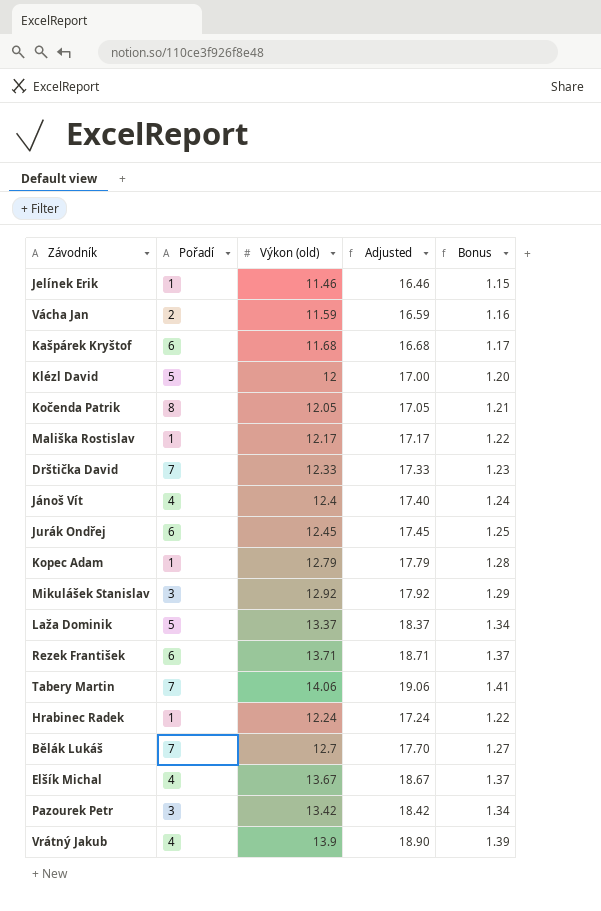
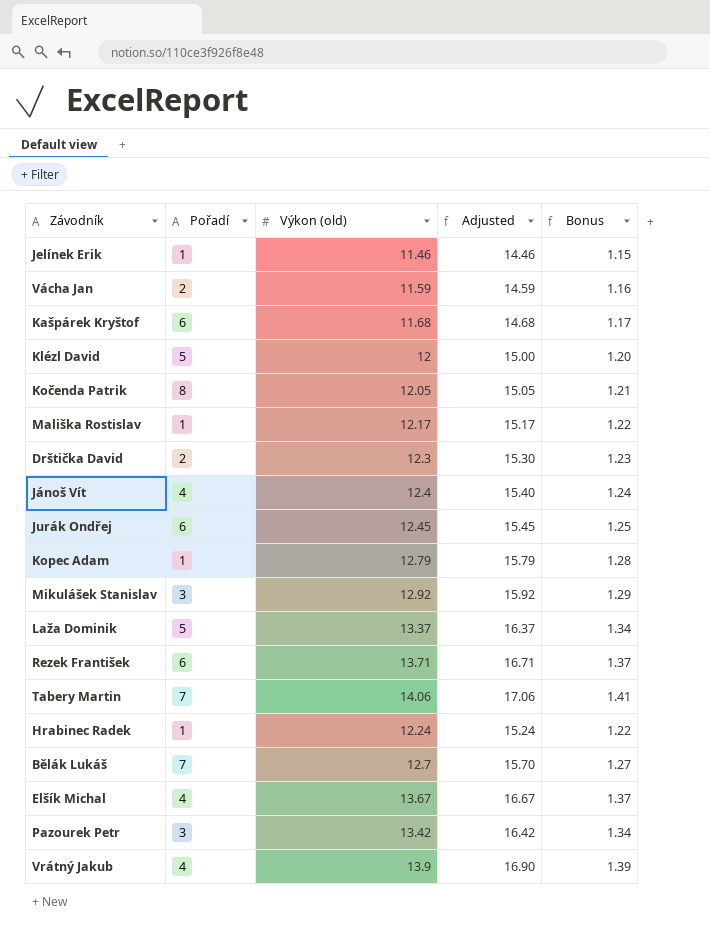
column Adjusted | formula: [Výkon (old)] + 5 -> [Výkon (old)] + 3
Drštička David | Pořadí: 7 -> 2
Drštička David | Výkon (old): 12.33 -> 12.3

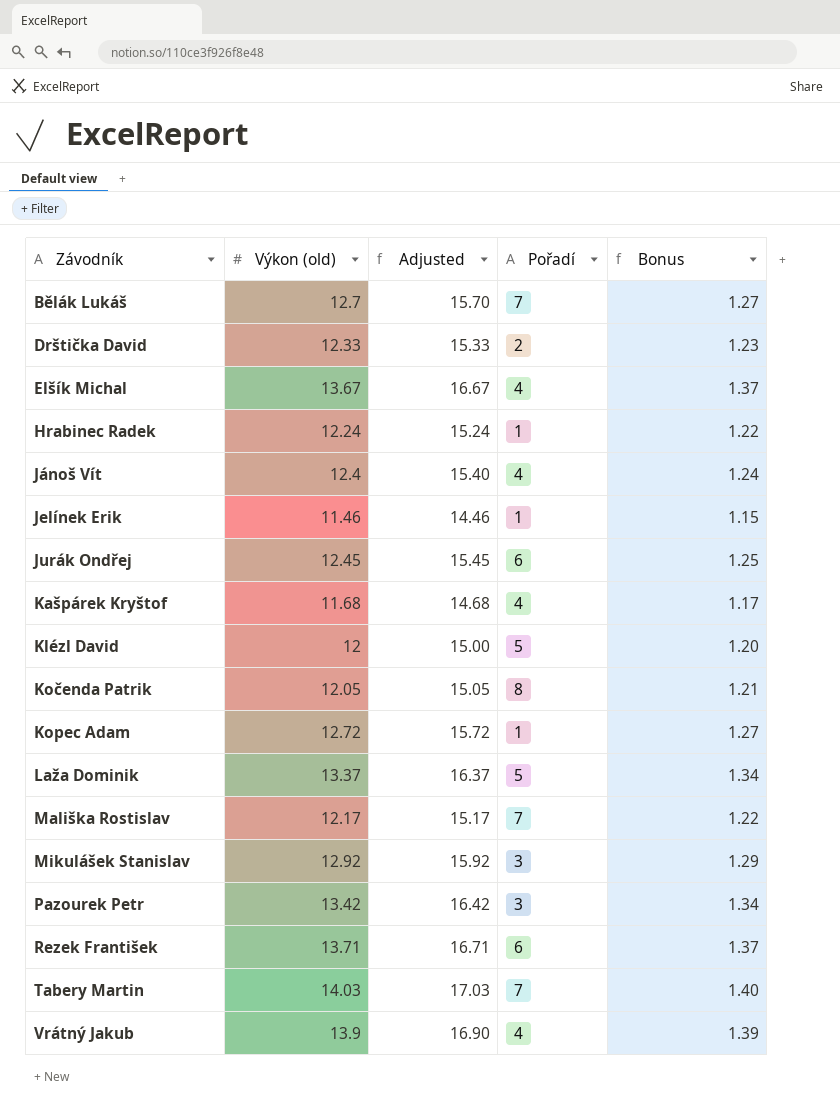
row order: none -> Závodník ascending
column Pořadí | position: 2 -> 4
row Vácha Jan: 2 | 11.59 | 14.59 | 1.16 -> none
Drštička David | Výkon (old): 12.3 -> 12.33
Drštička David | Adjusted: 15.30 -> 15.33
Kašpárek Kryštof | Pořadí: 6 -> 4
Kopec Adam | Výkon (old): 12.79 -> 12.72
Kopec Adam | Adjusted: 15.79 -> 15.72
Kopec Adam | Bonus: 1.28 -> 1.27
Mališka Rostislav | Pořadí: 1 -> 7
Tabery Martin | Výkon (old): 14.06 -> 14.03
Tabery Martin | Adjusted: 17.06 -> 17.03
Tabery Martin | Bonus: 1.41 -> 1.40

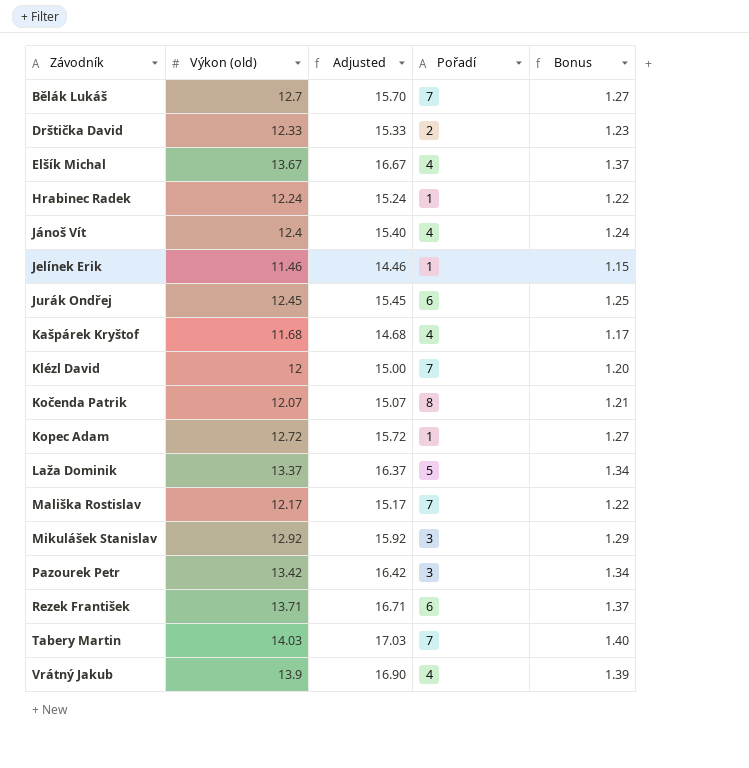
Klézl David | Pořadí: 5 -> 7
Kočenda Patrik | Výkon (old): 12.05 -> 12.07
Kočenda Patrik | Adjusted: 15.05 -> 15.07

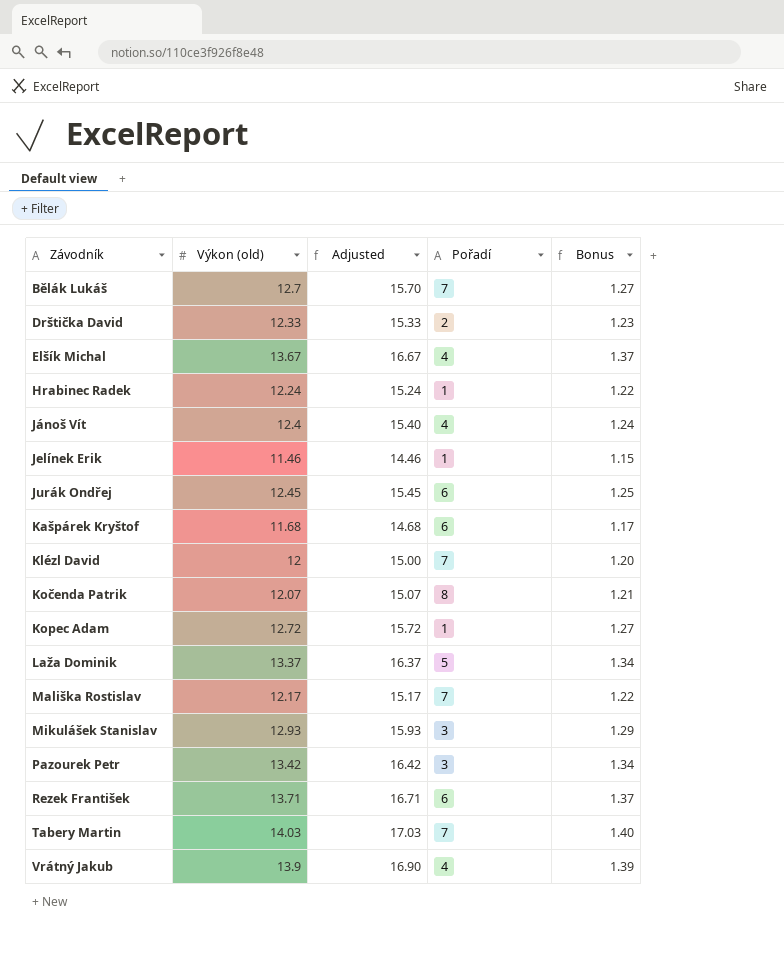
Kašpárek Kryštof | Pořadí: 4 -> 6
Mikulášek Stanislav | Výkon (old): 12.92 -> 12.93
Mikulášek Stanislav | Adjusted: 15.92 -> 15.93

